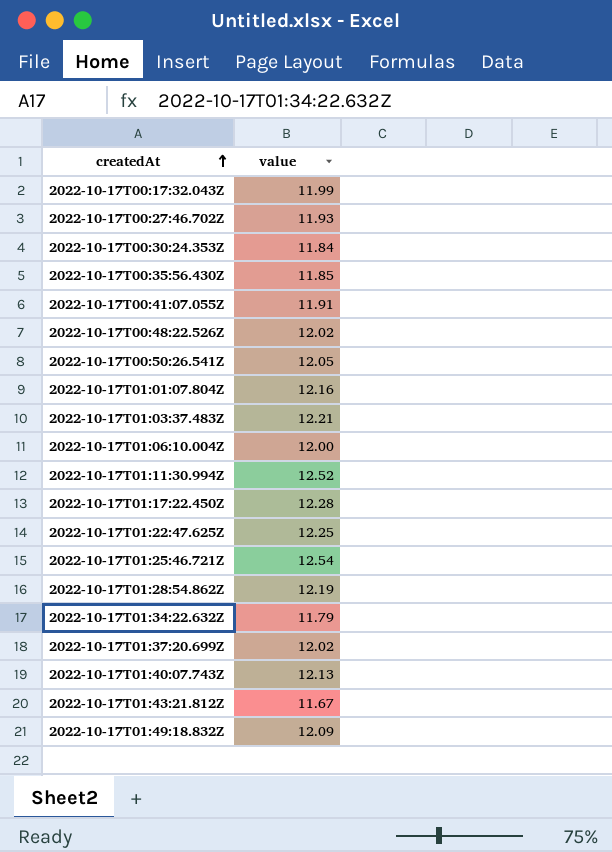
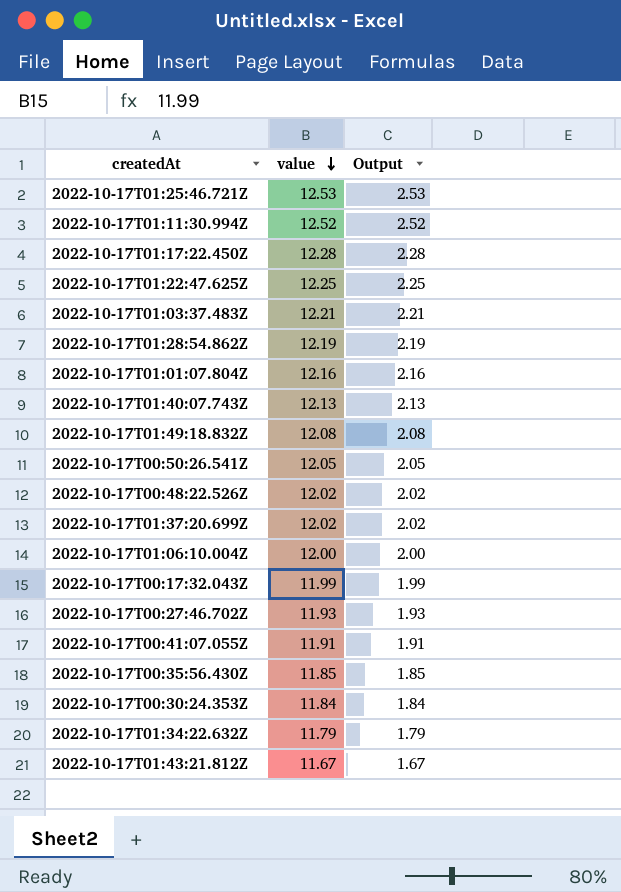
row order: createdAt ascending -> value descending
column Output | formula: none -> [value] - 10
2022-10-17T01:25:46.721Z | value: 12.54 -> 12.53
2022-10-17T01:49:18.832Z | value: 12.09 -> 12.08

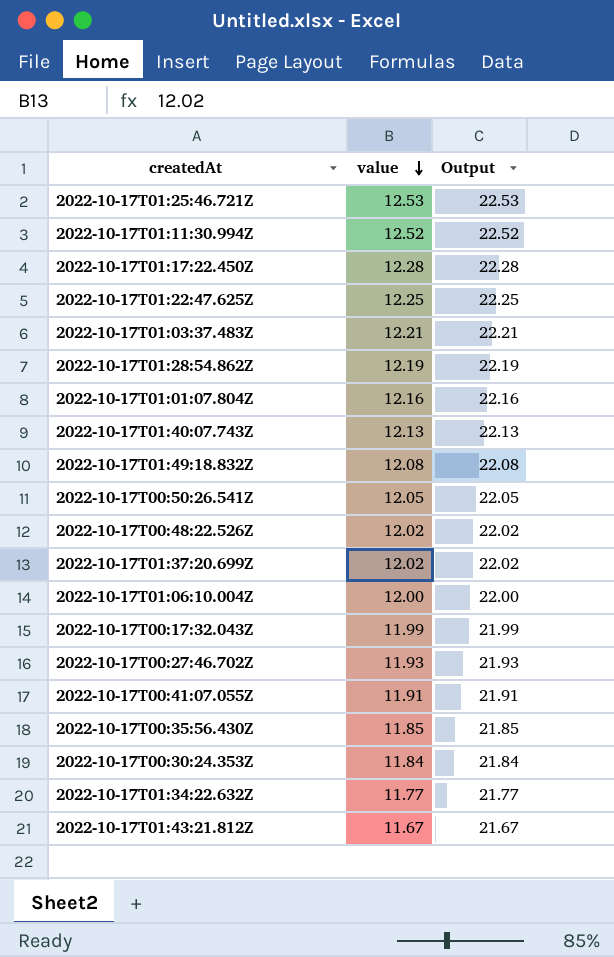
column Output | formula: [value] - 10 -> [value] + 10
2022-10-17T01:34:22.632Z | value: 11.79 -> 11.77

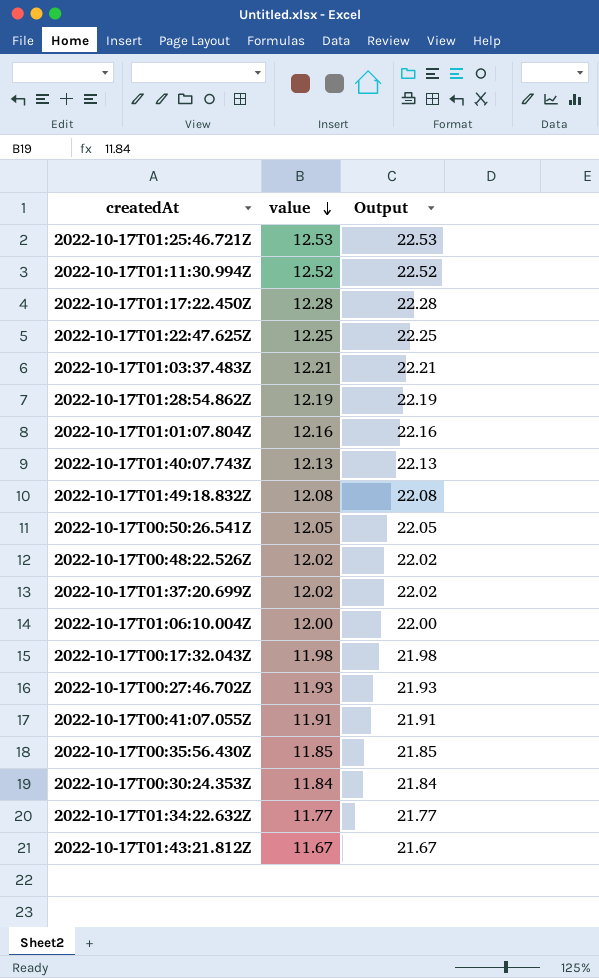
2022-10-17T00:17:32.043Z | value: 11.99 -> 11.98
2022-10-17T00:17:32.043Z | Output: 21.99 -> 21.98

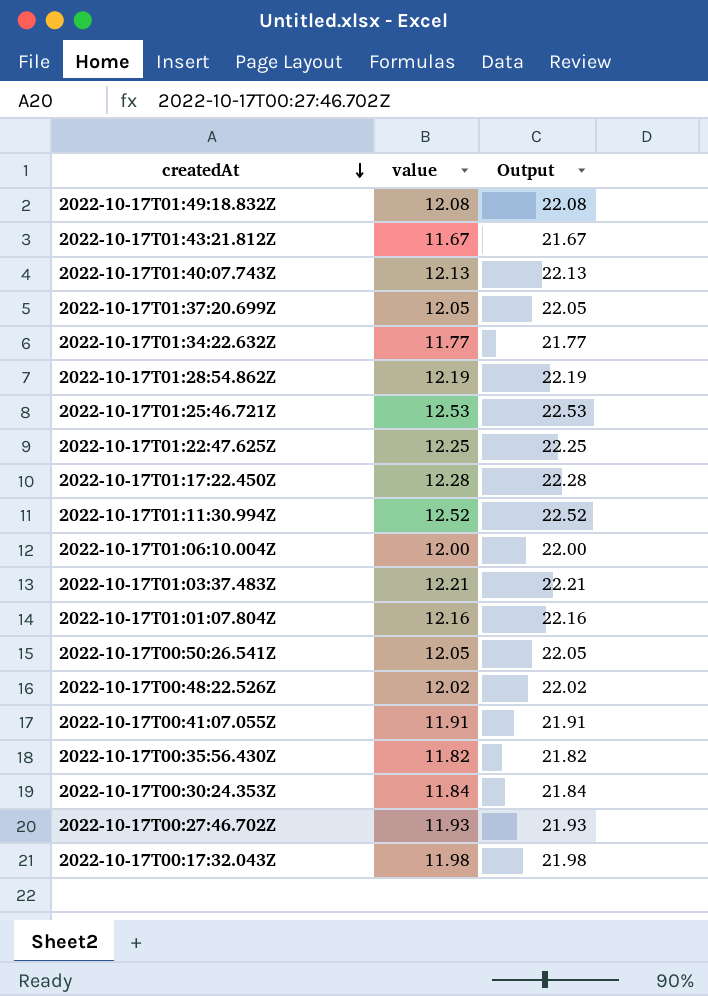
row order: value descending -> createdAt descending
2022-10-17T01:37:20.699Z | value: 12.02 -> 12.05
2022-10-17T01:37:20.699Z | Output: 22.02 -> 22.05
2022-10-17T00:35:56.430Z | value: 11.85 -> 11.82
2022-10-17T00:35:56.430Z | Output: 21.85 -> 21.82

